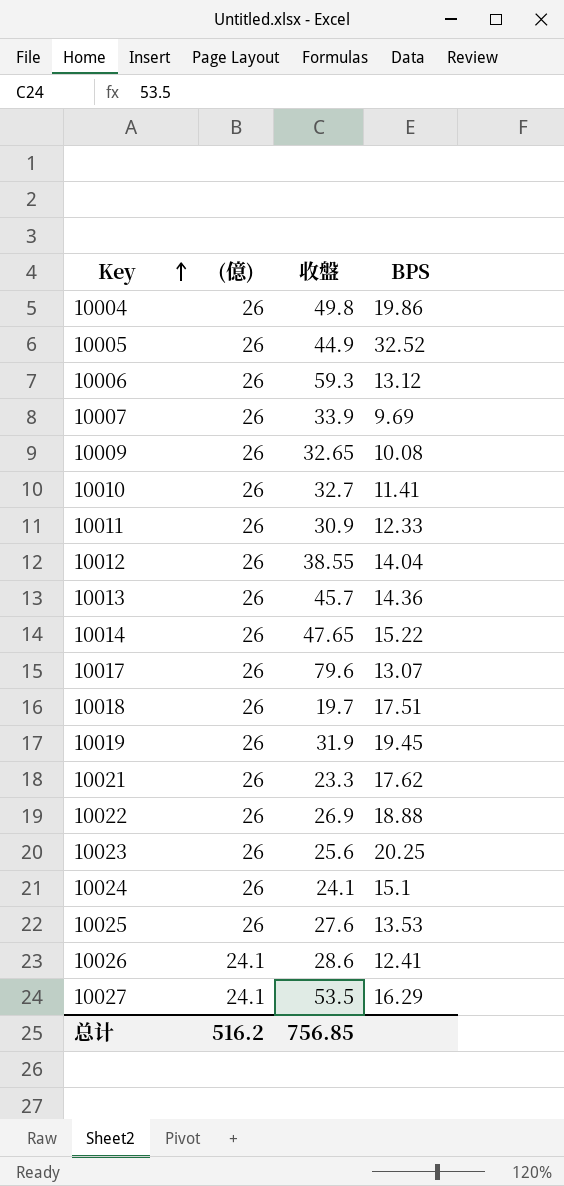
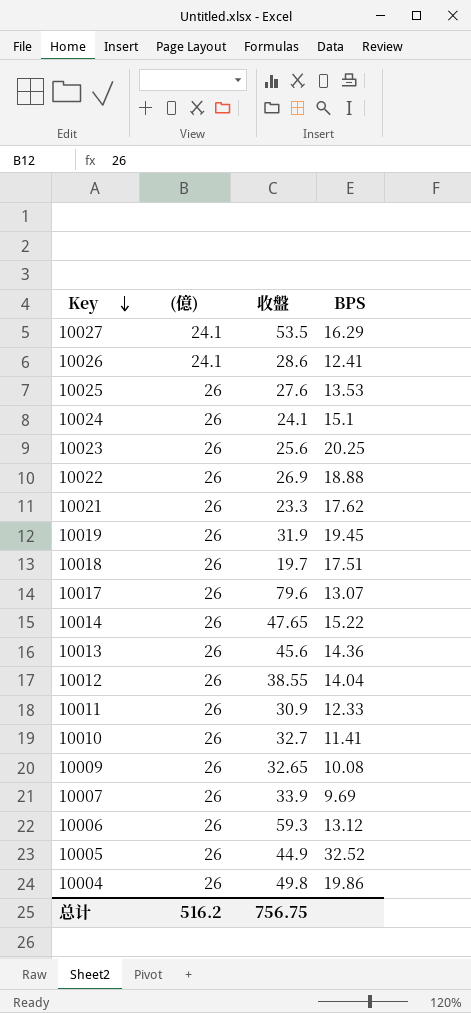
row order: Key ascending -> Key descending
10013 | 收盤: 45.7 -> 45.6
总计 | 收盤: 756.85 -> 756.75

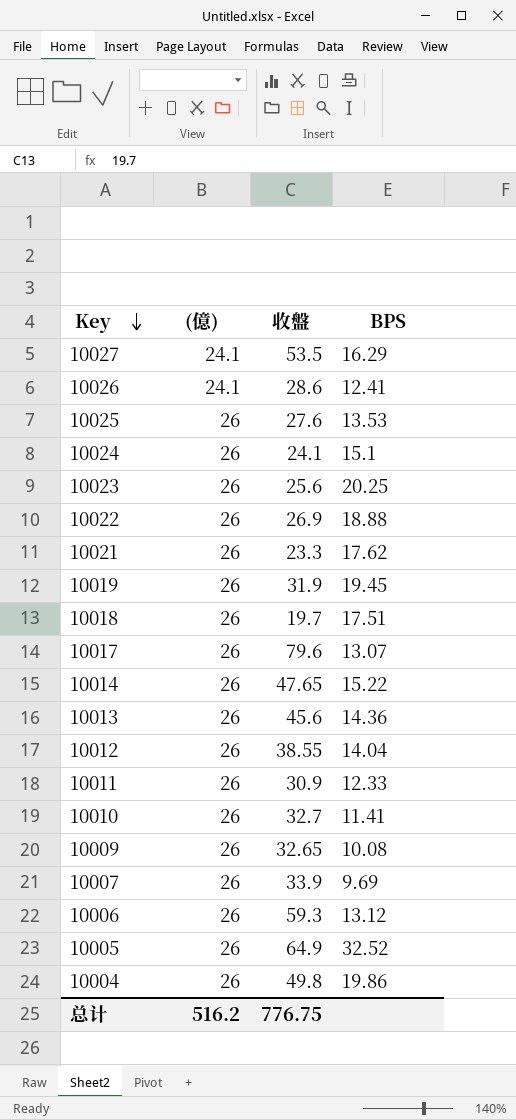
10005 | 收盤: 44.9 -> 64.9
总计 | 收盤: 756.75 -> 776.75

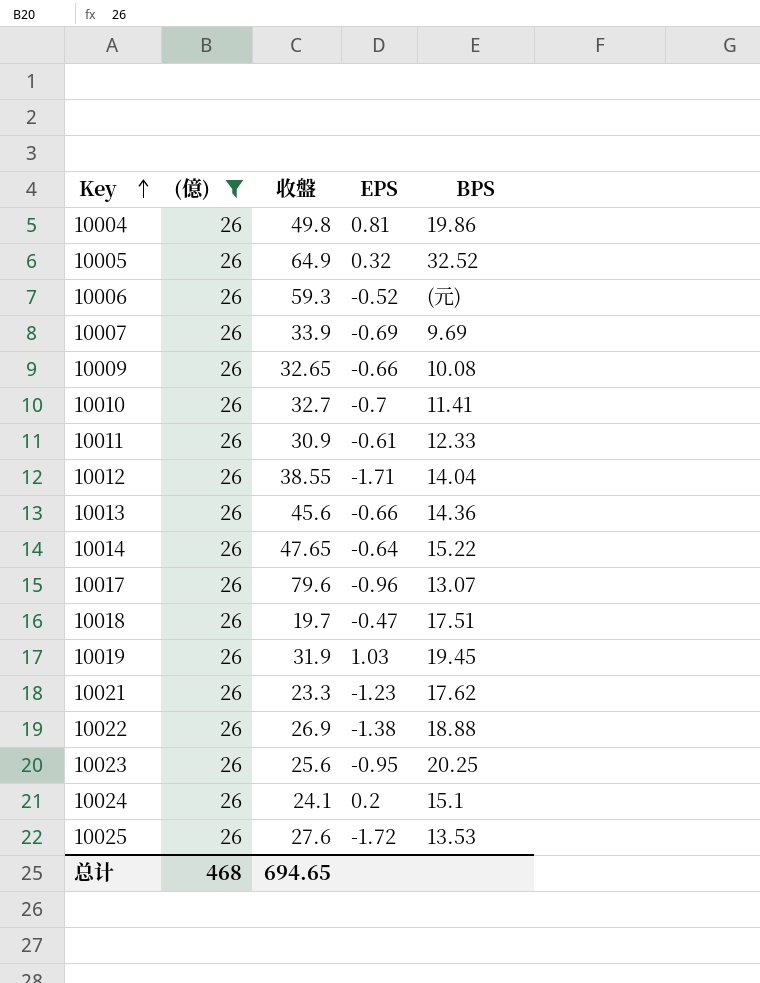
filter: none -> (億) = 26
row order: Key descending -> Key ascending
column EPS | position: none -> 4
10006 | BPS: 13.12 -> (元)
总计 | (億): 516.2 -> 468
总计 | 收盤: 776.75 -> 694.65

